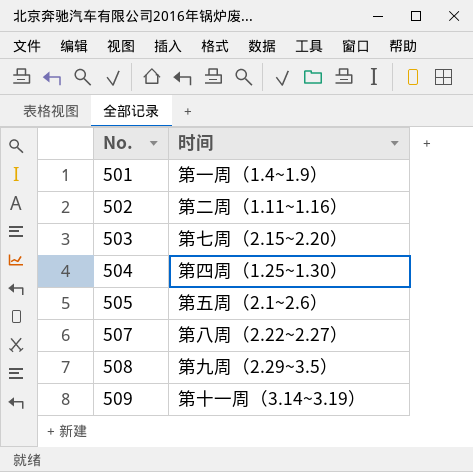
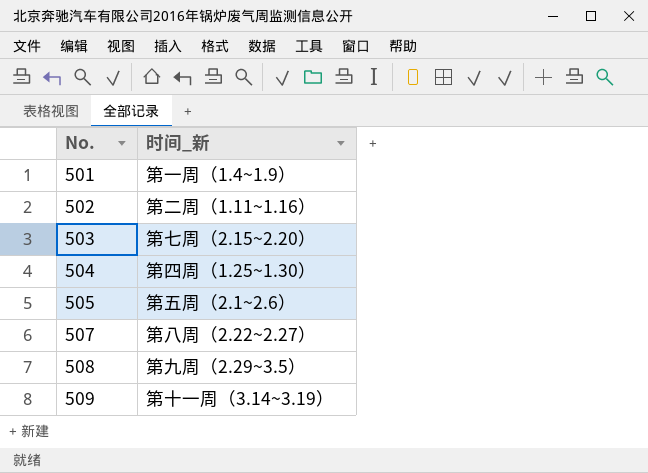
column name: 时间 -> 时间_新

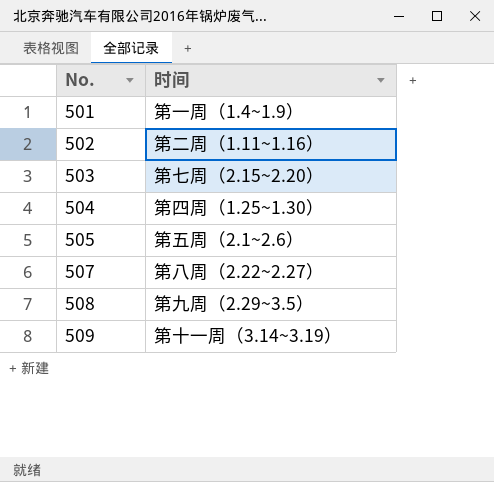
column name: 时间_新 -> 时间

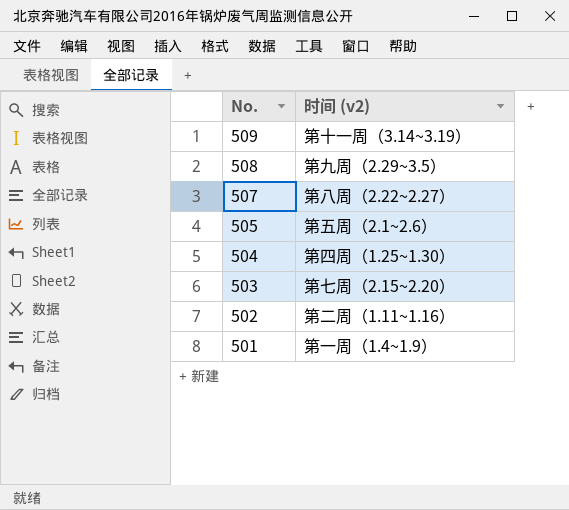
row order: No. ascending -> No. descending
column name: 时间 -> 时间 (v2)

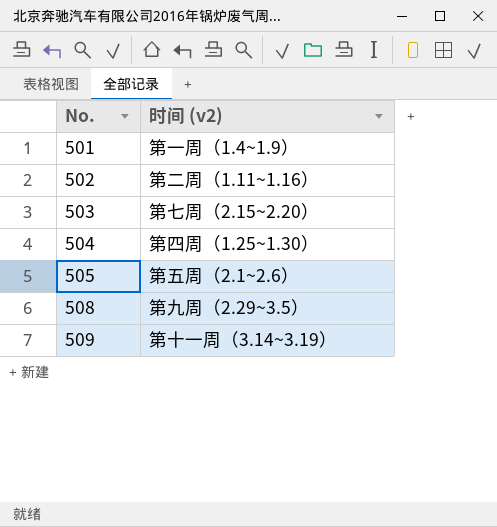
row order: No. descending -> No. ascending
row 507: 第八周（2.22~2.27） -> none

